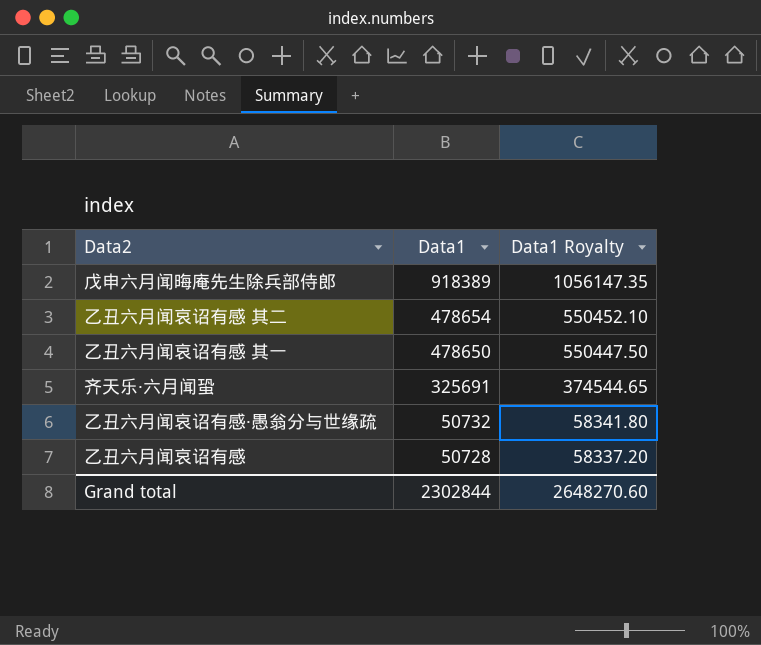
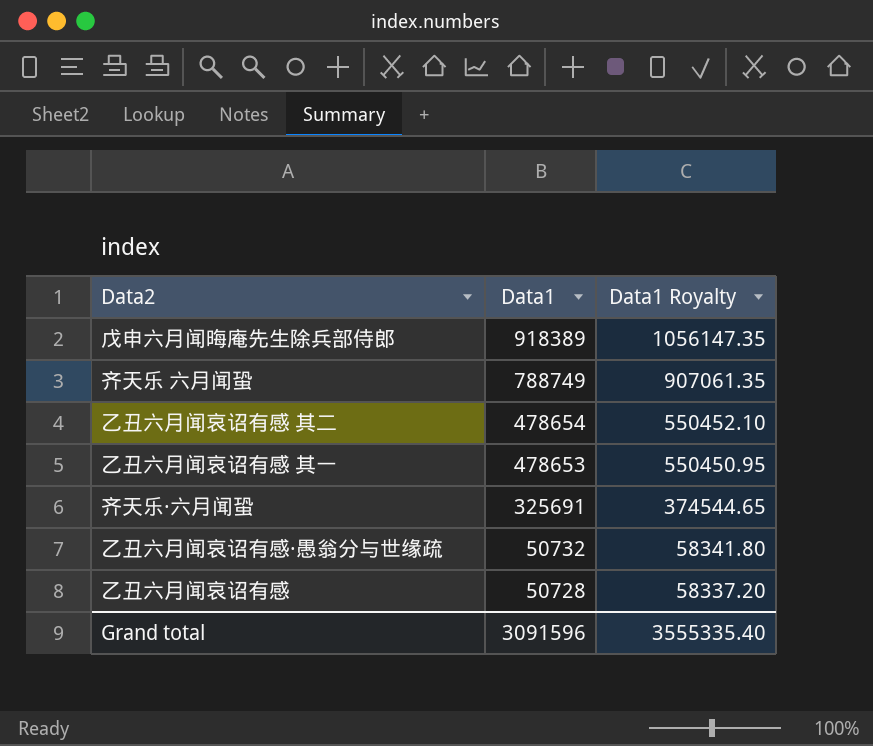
row 齐天乐 六月闻蛩: none -> 788749 | 907061.35
乙丑六月闻哀诏有感 其一 | Data1: 478650 -> 478653
乙丑六月闻哀诏有感 其一 | Data1 Royalty: 550447.50 -> 550450.95
Grand total | Data1: 2302844 -> 3091596
Grand total | Data1 Royalty: 2648270.60 -> 3555335.40

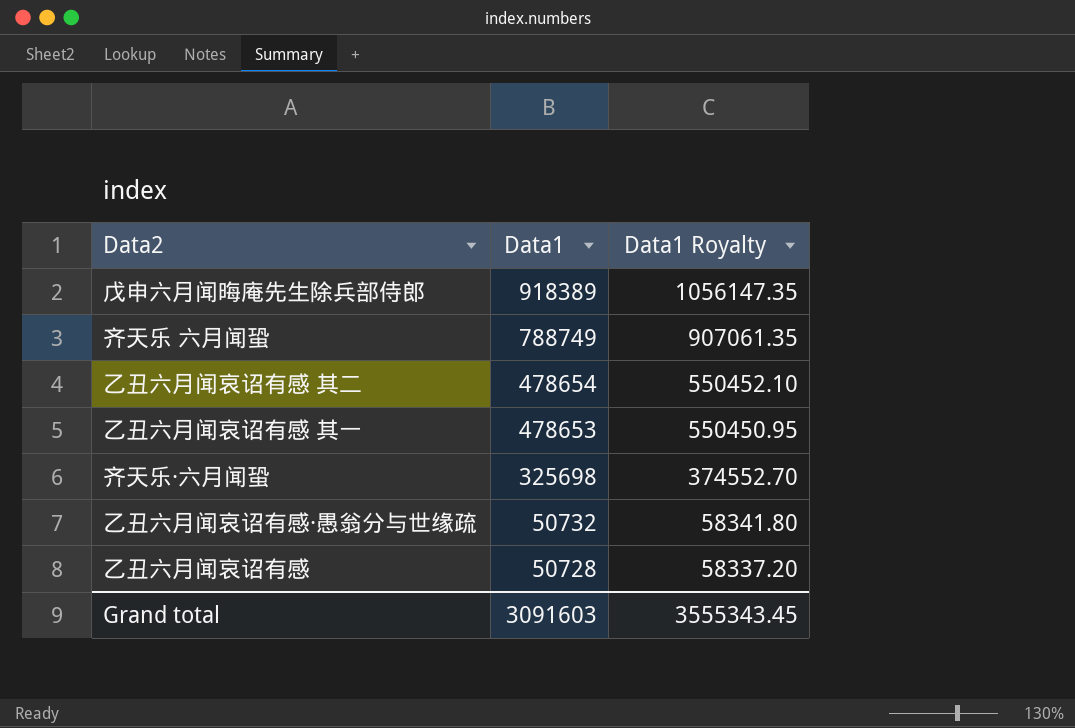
齐天乐·六月闻蛩 | Data1: 325691 -> 325698
齐天乐·六月闻蛩 | Data1 Royalty: 374544.65 -> 374552.70
Grand total | Data1: 3091596 -> 3091603
Grand total | Data1 Royalty: 3555335.40 -> 3555343.45

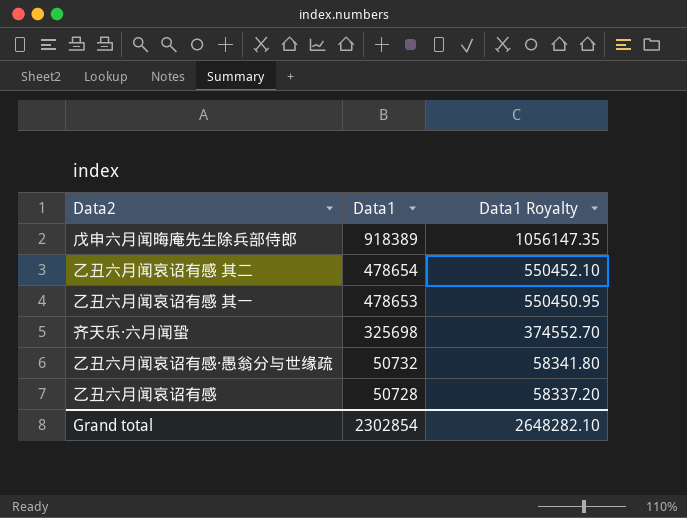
row 齐天乐 六月闻蛩: 788749 | 907061.35 -> none
Grand total | Data1: 3091603 -> 2302854
Grand total | Data1 Royalty: 3555343.45 -> 2648282.10

